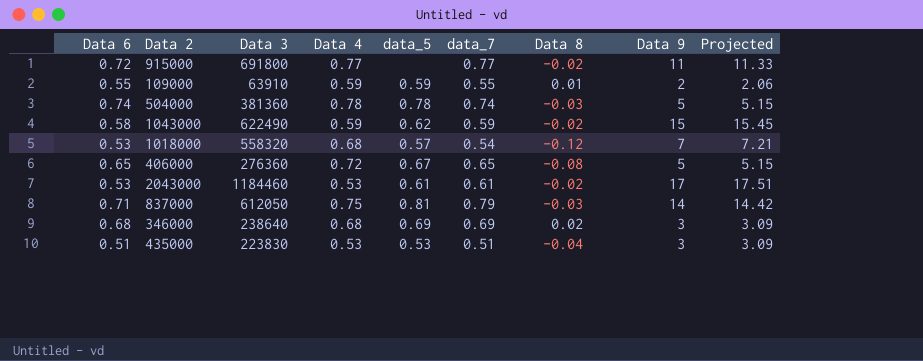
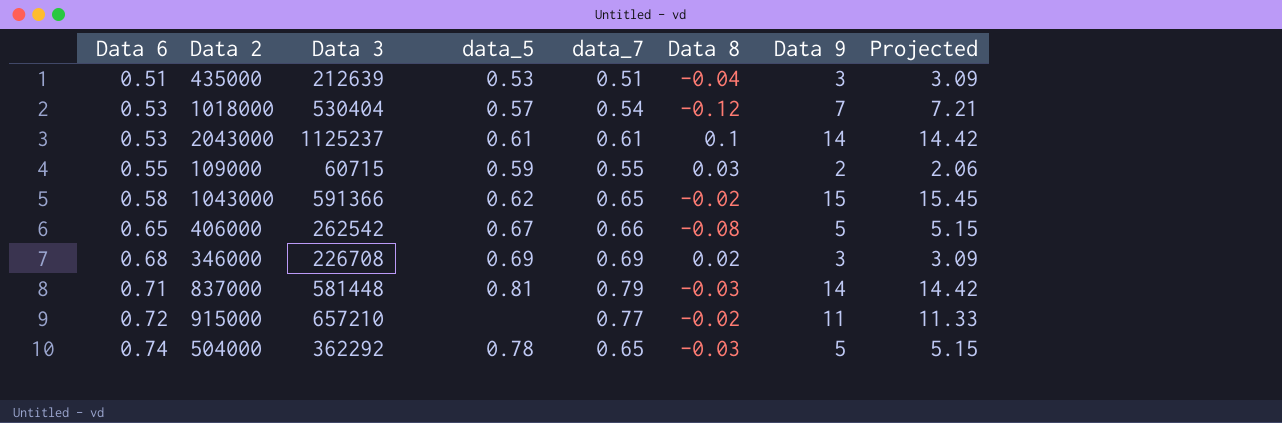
row order: none -> Data 6 ascending
column Data 4 | position: 4 -> none
435000 | Data 3: 223830 -> 212639
1018000 | Data 3: 558320 -> 530404
2043000 | Data 3: 1184460 -> 1125237
2043000 | Data 8: -0.02 -> 0.1
2043000 | Data 9: 17 -> 14
2043000 | Projected: 17.51 -> 14.42
109000 | Data 3: 63910 -> 60715
109000 | Data 8: 0.01 -> 0.03
1043000 | Data 3: 622490 -> 591366
1043000 | data_7: 0.59 -> 0.65
406000 | Data 3: 276360 -> 262542
406000 | data_7: 0.65 -> 0.66
346000 | Data 3: 238640 -> 226708
837000 | Data 3: 612050 -> 581448
915000 | Data 3: 691800 -> 657210
504000 | Data 3: 381360 -> 362292
504000 | data_7: 0.74 -> 0.65

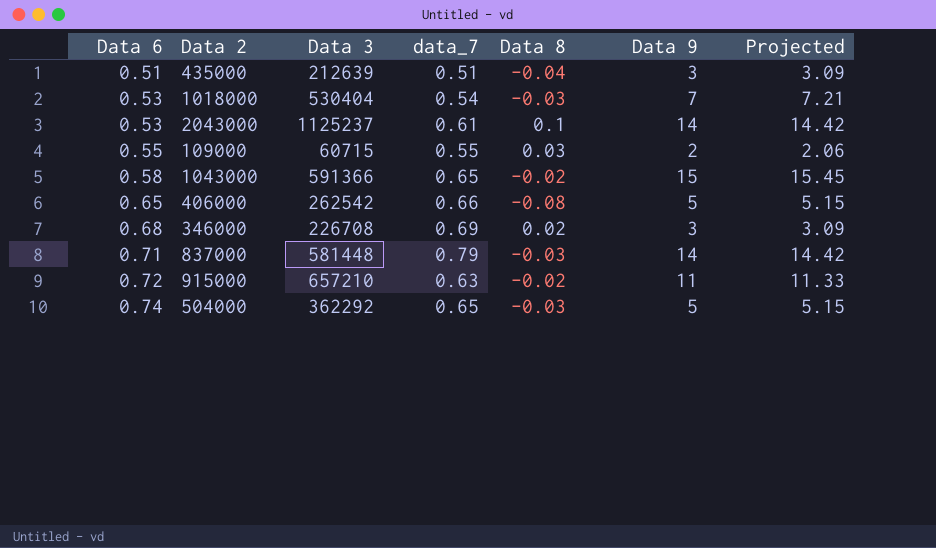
column data_5 | position: 4 -> none
1018000 | Data 8: -0.12 -> -0.03
915000 | data_7: 0.77 -> 0.63

